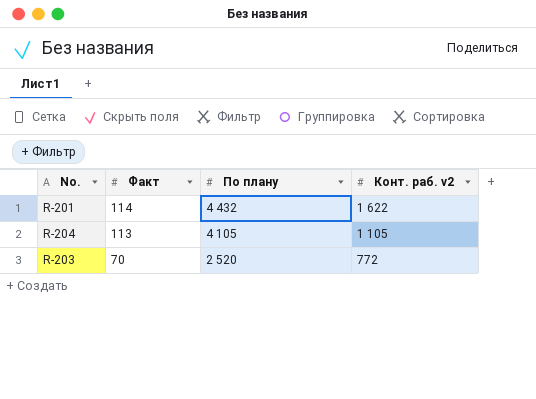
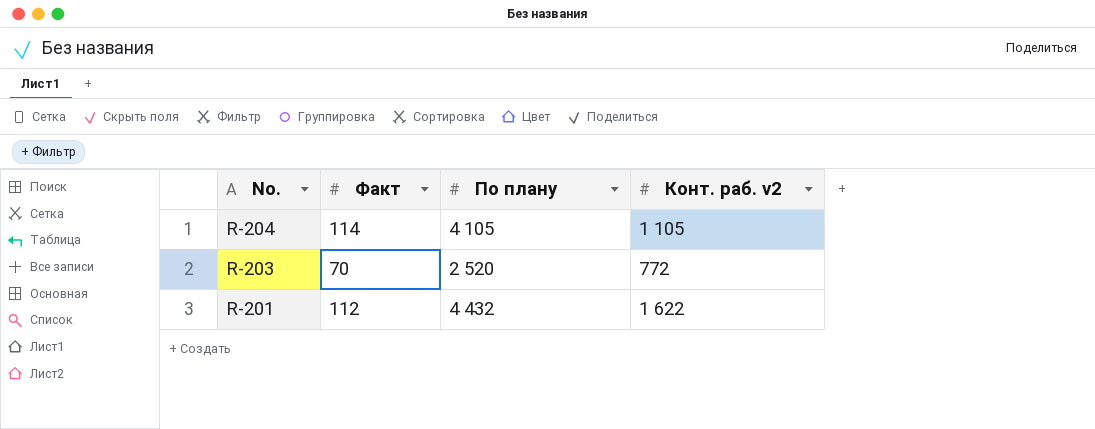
row order: Факт descending -> No. descending
R-204 | Факт: 113 -> 114
R-201 | Факт: 114 -> 112

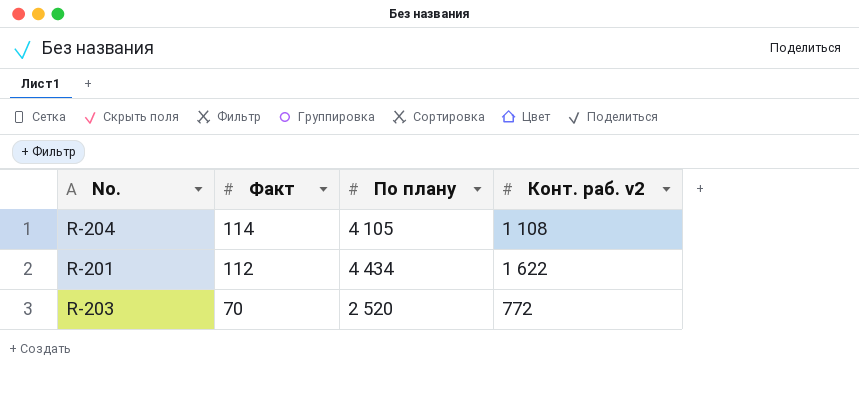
row order: No. descending -> Факт descending
R-204 | Конт. раб. v2: 1 105 -> 1 108
R-201 | По плану: 4 432 -> 4 434

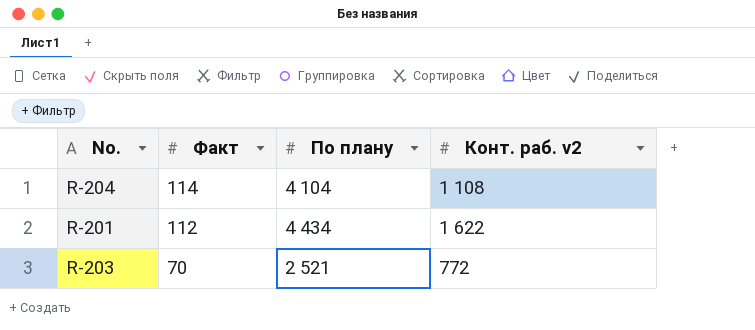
R-204 | По плану: 4 105 -> 4 104
R-203 | По плану: 2 520 -> 2 521

